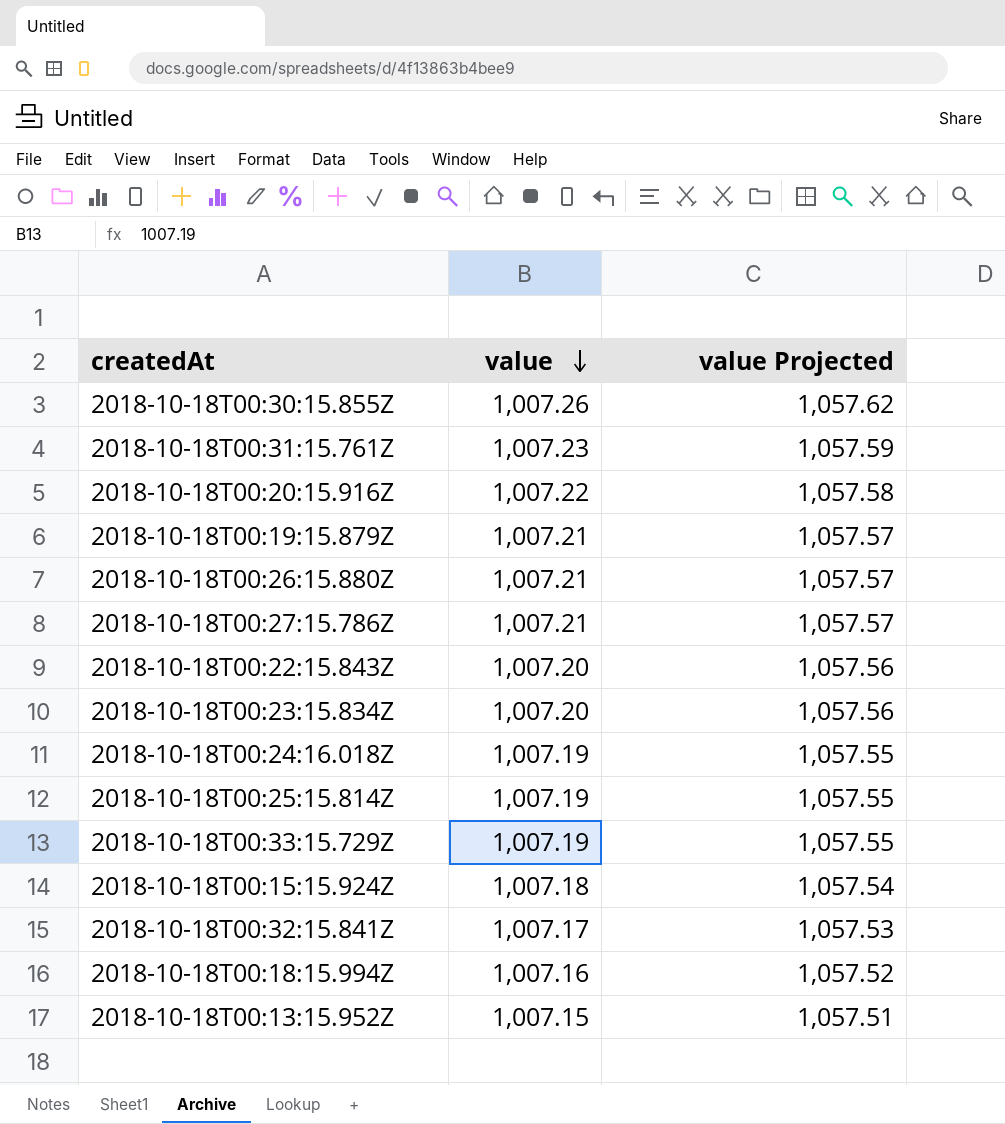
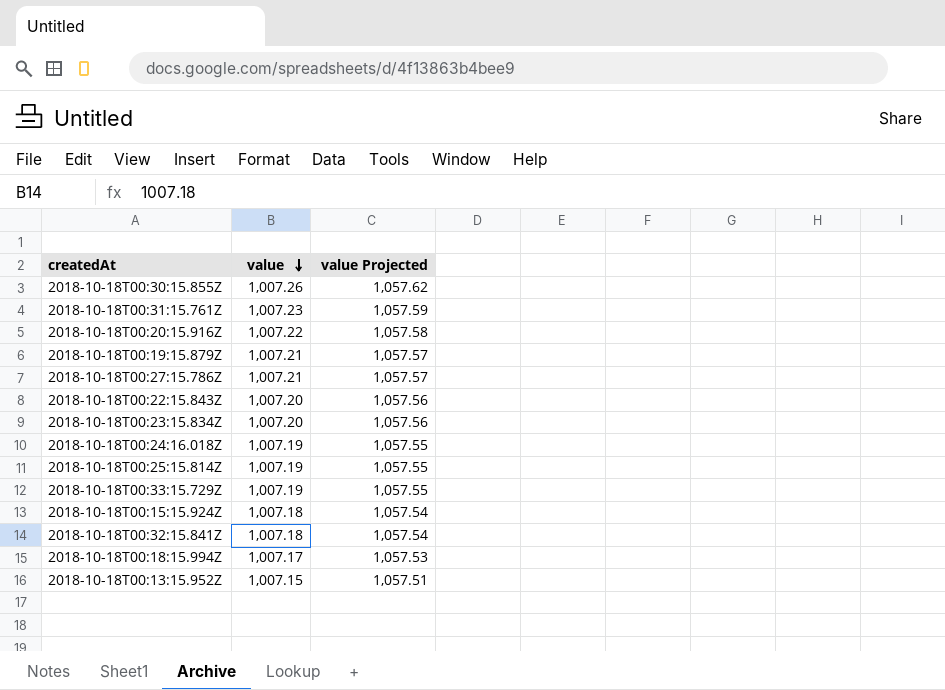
row 2018-10-18T00:26:15.880Z: 1,007.21 | 1,057.57 -> none
2018-10-18T00:32:15.841Z | value: 1,007.17 -> 1,007.18
2018-10-18T00:32:15.841Z | value Projected: 1,057.53 -> 1,057.54
2018-10-18T00:18:15.994Z | value: 1,007.16 -> 1,007.17
2018-10-18T00:18:15.994Z | value Projected: 1,057.52 -> 1,057.53

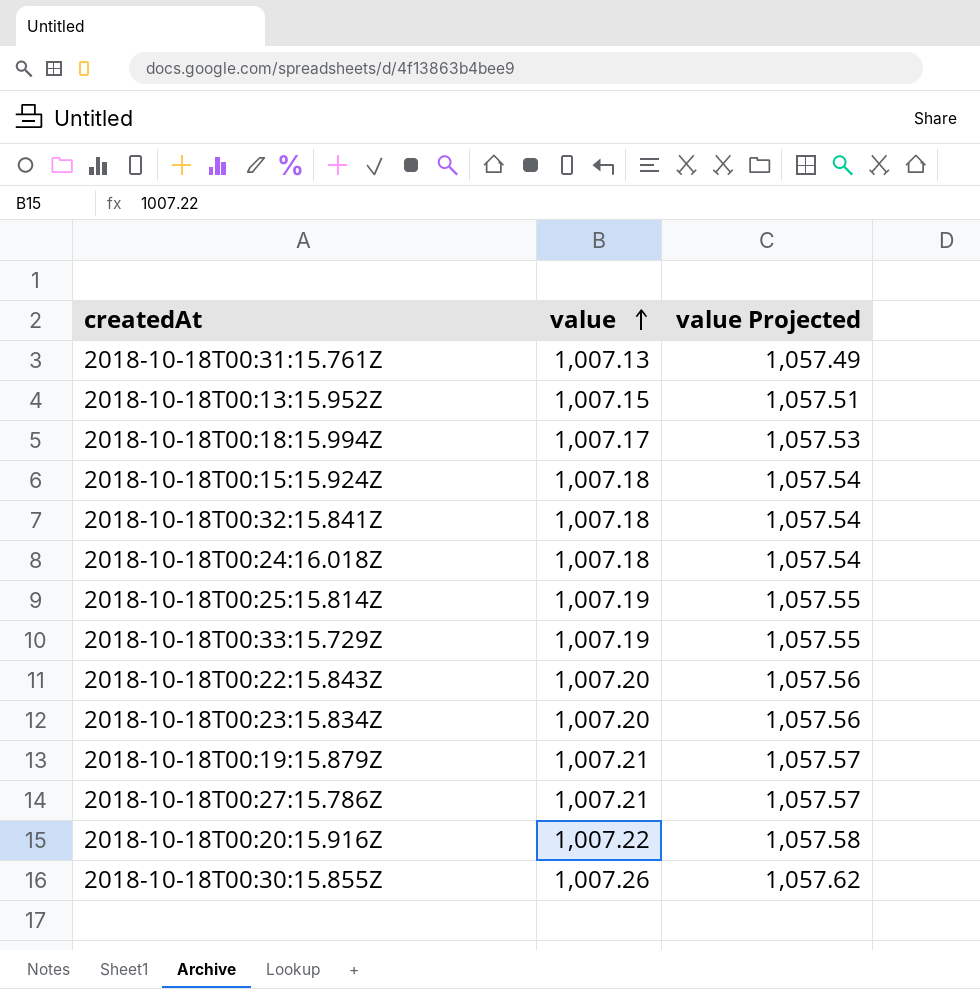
row order: value descending -> value ascending
2018-10-18T00:31:15.761Z | value: 1,007.23 -> 1,007.13
2018-10-18T00:31:15.761Z | value Projected: 1,057.59 -> 1,057.49
2018-10-18T00:24:16.018Z | value: 1,007.19 -> 1,007.18
2018-10-18T00:24:16.018Z | value Projected: 1,057.55 -> 1,057.54

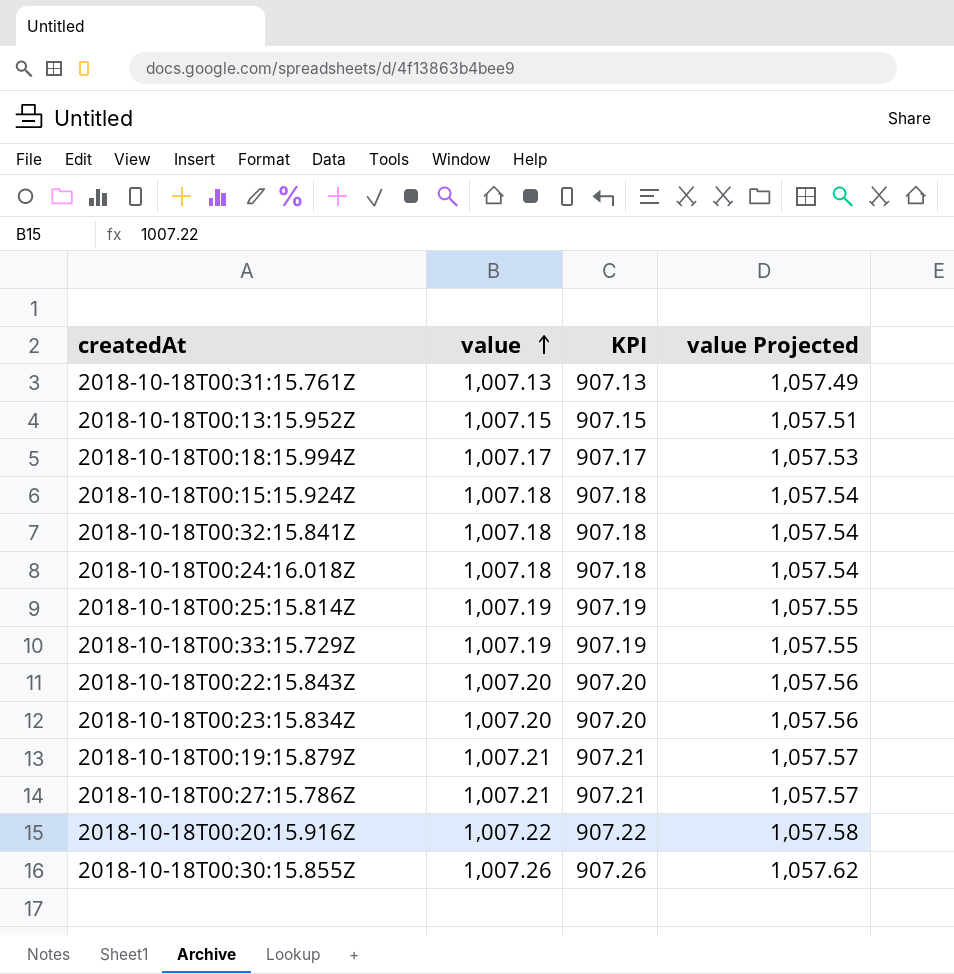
column KPI | formula: none -> [value] - 100

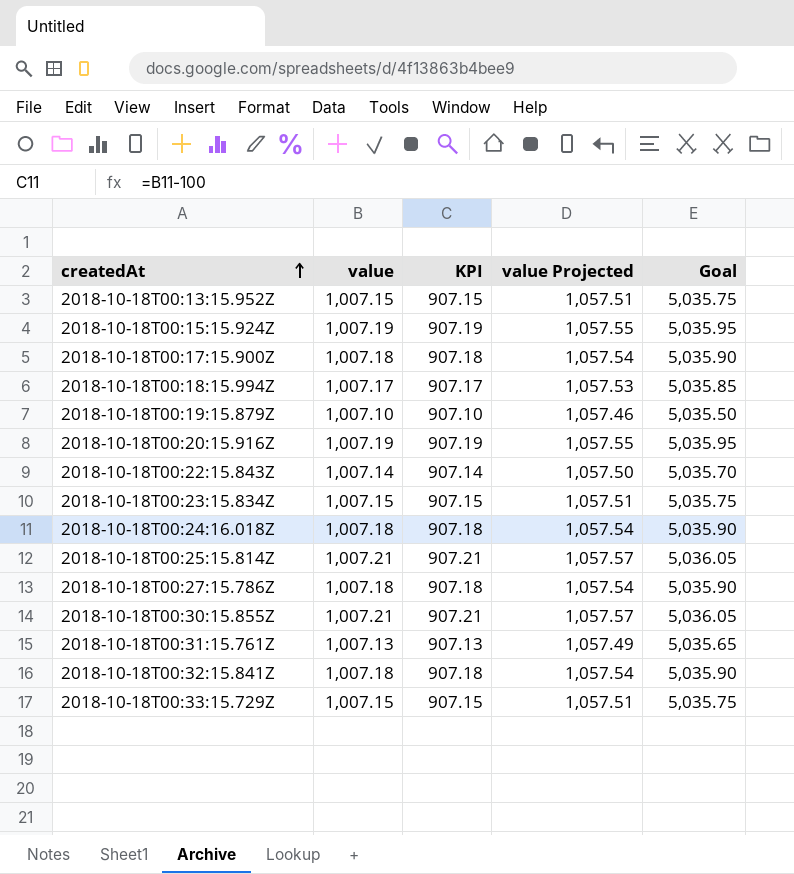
row order: value ascending -> createdAt ascending
column Goal | formula: none -> [value] * 5
2018-10-18T00:15:15.924Z | value: 1,007.18 -> 1,007.19
2018-10-18T00:15:15.924Z | KPI: 907.18 -> 907.19
2018-10-18T00:15:15.924Z | value Projected: 1,057.54 -> 1,057.55
row 2018-10-18T00:17:15.900Z: none -> 1,007.18 | 907.18 | 1,057.54 | 5,035.90
2018-10-18T00:19:15.879Z | value: 1,007.21 -> 1,007.10
2018-10-18T00:19:15.879Z | KPI: 907.21 -> 907.10
2018-10-18T00:19:15.879Z | value Projected: 1,057.57 -> 1,057.46
2018-10-18T00:20:15.916Z | value: 1,007.22 -> 1,007.19
2018-10-18T00:20:15.916Z | KPI: 907.22 -> 907.19
2018-10-18T00:20:15.916Z | value Projected: 1,057.58 -> 1,057.55
2018-10-18T00:22:15.843Z | value: 1,007.20 -> 1,007.14
2018-10-18T00:22:15.843Z | KPI: 907.20 -> 907.14
2018-10-18T00:22:15.843Z | value Projected: 1,057.56 -> 1,057.50
2018-10-18T00:23:15.834Z | value: 1,007.20 -> 1,007.15
2018-10-18T00:23:15.834Z | KPI: 907.20 -> 907.15
2018-10-18T00:23:15.834Z | value Projected: 1,057.56 -> 1,057.51
2018-10-18T00:25:15.814Z | value: 1,007.19 -> 1,007.21
2018-10-18T00:25:15.814Z | KPI: 907.19 -> 907.21
2018-10-18T00:25:15.814Z | value Projected: 1,057.55 -> 1,057.57
2018-10-18T00:27:15.786Z | value: 1,007.21 -> 1,007.18
2018-10-18T00:27:15.786Z | KPI: 907.21 -> 907.18
2018-10-18T00:27:15.786Z | value Projected: 1,057.57 -> 1,057.54
2018-10-18T00:30:15.855Z | value: 1,007.26 -> 1,007.21
2018-10-18T00:30:15.855Z | KPI: 907.26 -> 907.21
2018-10-18T00:30:15.855Z | value Projected: 1,057.62 -> 1,057.57
2018-10-18T00:33:15.729Z | value: 1,007.19 -> 1,007.15
2018-10-18T00:33:15.729Z | KPI: 907.19 -> 907.15
2018-10-18T00:33:15.729Z | value Projected: 1,057.55 -> 1,057.51

